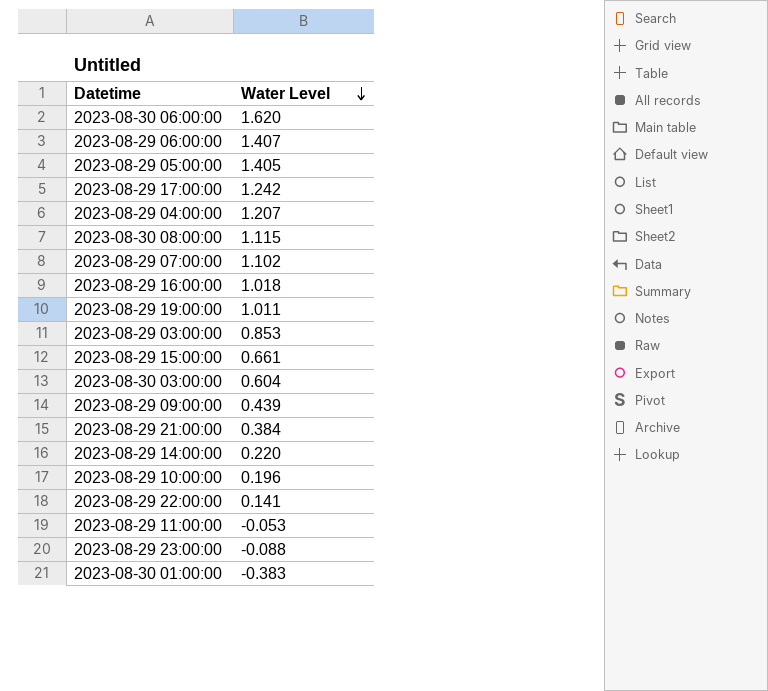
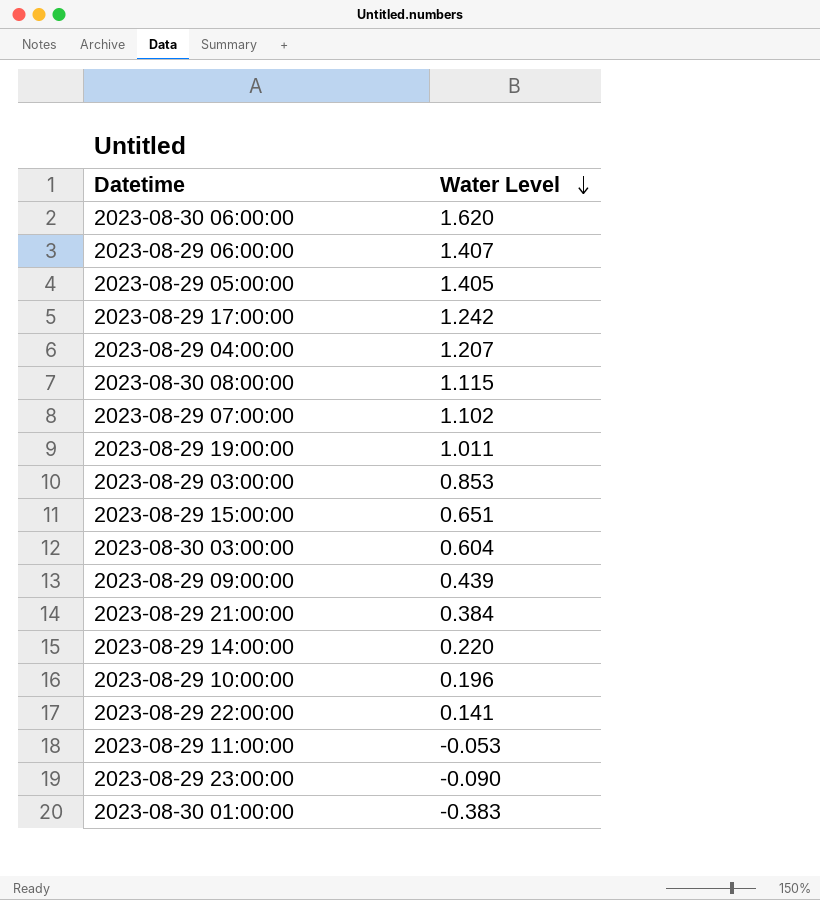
row 2023-08-29 16:00:00: 1.018 -> none
2023-08-29 15:00:00 | Water Level: 0.661 -> 0.651
2023-08-29 23:00:00 | Water Level: -0.088 -> -0.090

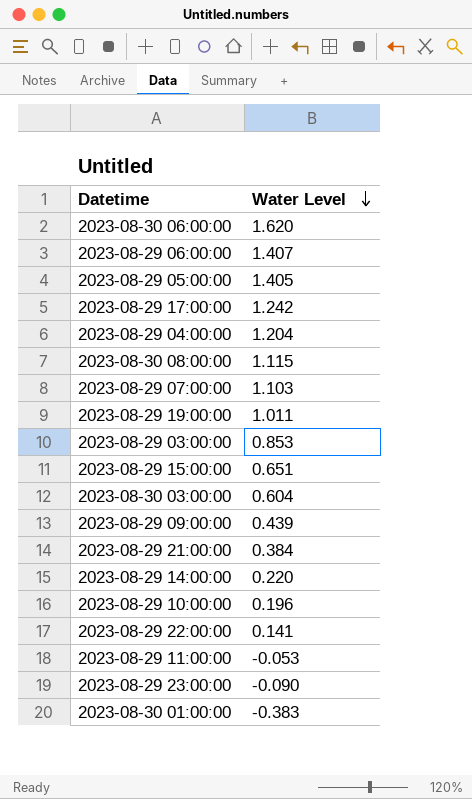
2023-08-29 04:00:00 | Water Level: 1.207 -> 1.204
2023-08-29 07:00:00 | Water Level: 1.102 -> 1.103

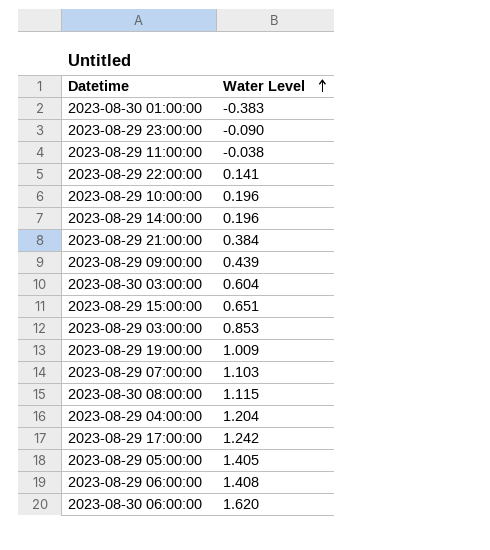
row order: Water Level descending -> Water Level ascending
2023-08-29 11:00:00 | Water Level: -0.053 -> -0.038
2023-08-29 14:00:00 | Water Level: 0.220 -> 0.196
2023-08-29 19:00:00 | Water Level: 1.011 -> 1.009
2023-08-29 06:00:00 | Water Level: 1.407 -> 1.408

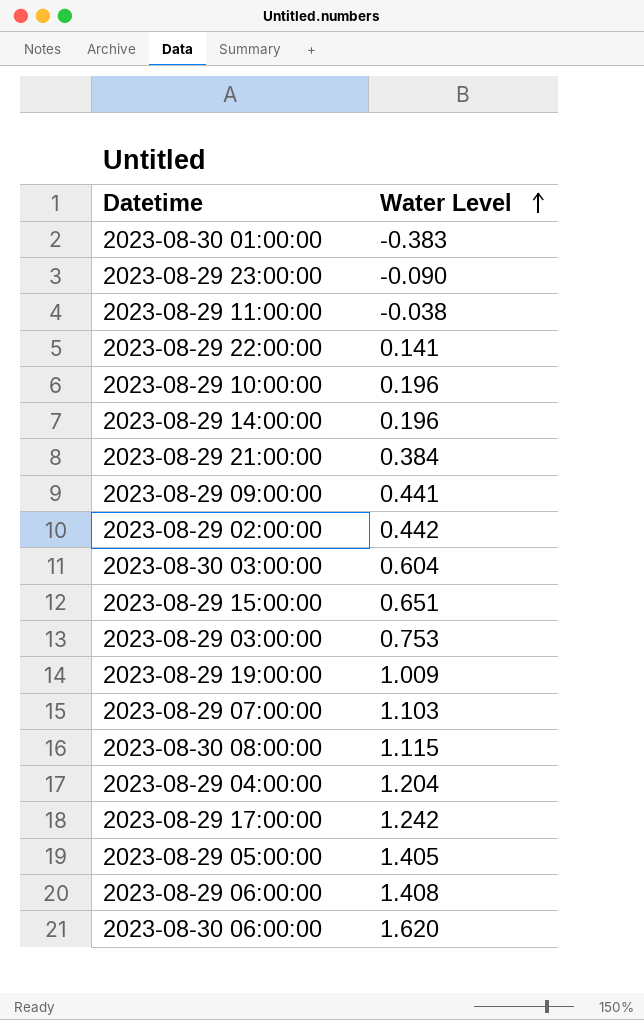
2023-08-29 09:00:00 | Water Level: 0.439 -> 0.441
row 2023-08-29 02:00:00: none -> 0.442
2023-08-29 03:00:00 | Water Level: 0.853 -> 0.753

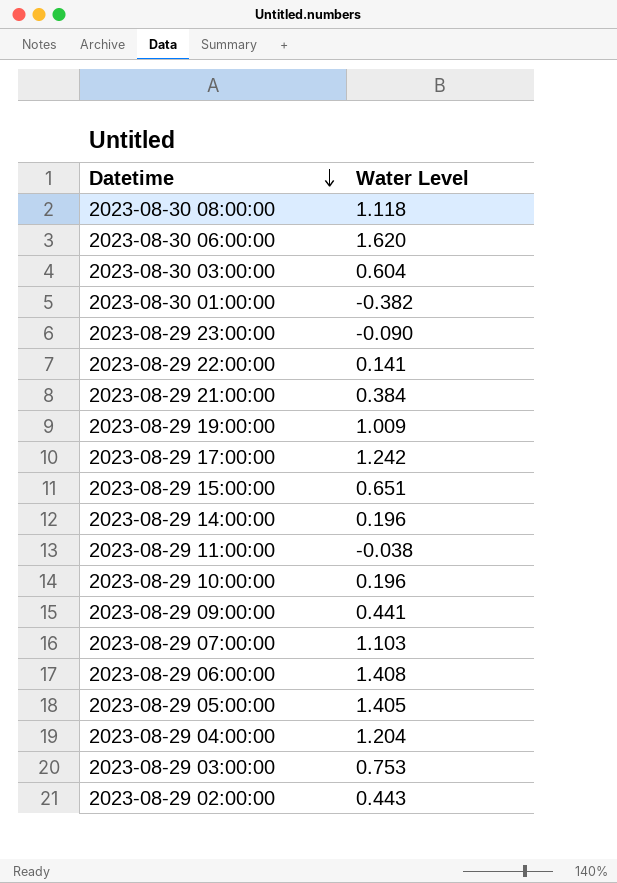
row order: Water Level ascending -> Datetime descending
2023-08-30 08:00:00 | Water Level: 1.115 -> 1.118
2023-08-30 01:00:00 | Water Level: -0.383 -> -0.382
2023-08-29 02:00:00 | Water Level: 0.442 -> 0.443

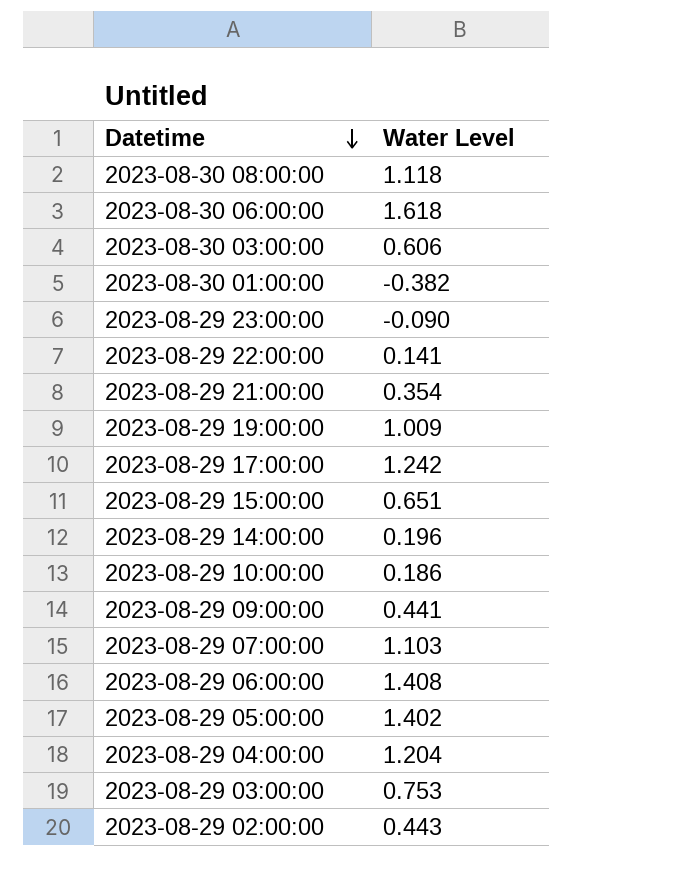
row 2023-08-29 11:00:00: -0.038 -> none
2023-08-30 06:00:00 | Water Level: 1.620 -> 1.618
2023-08-30 03:00:00 | Water Level: 0.604 -> 0.606
2023-08-29 21:00:00 | Water Level: 0.384 -> 0.354
2023-08-29 10:00:00 | Water Level: 0.196 -> 0.186
2023-08-29 05:00:00 | Water Level: 1.405 -> 1.402

